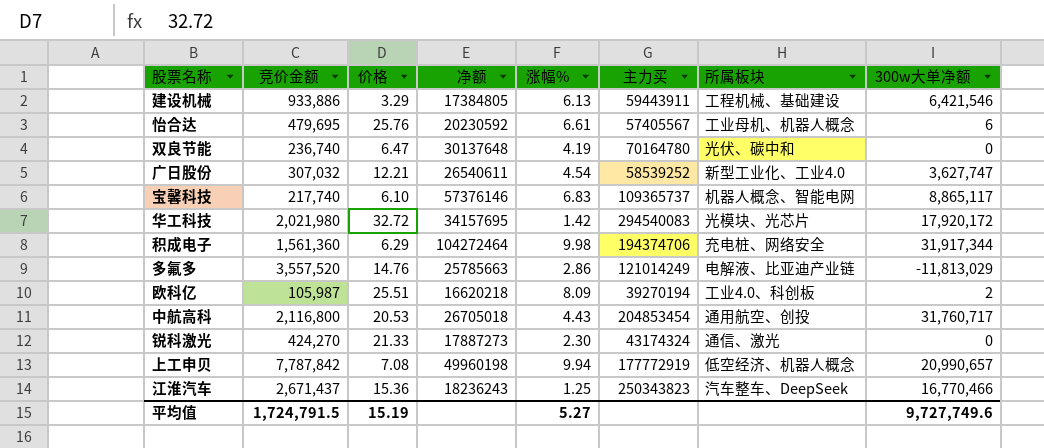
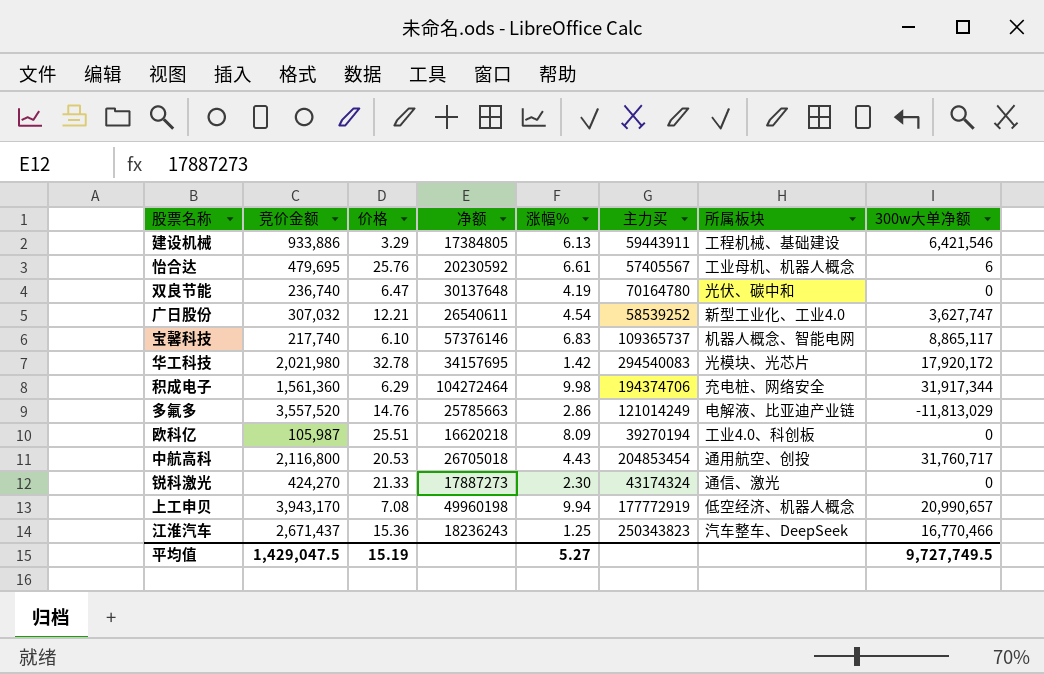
华工科技 | 价格: 32.72 -> 32.78
欧科亿 | 300w大单净额: 2 -> 0
上工申贝 | 竞价金额: 7,787,842 -> 3,943,170
平均值 | 竞价金额: 1,724,791.5 -> 1,429,047.5
平均值 | 300w大单净额: 9,727,749.6 -> 9,727,749.5

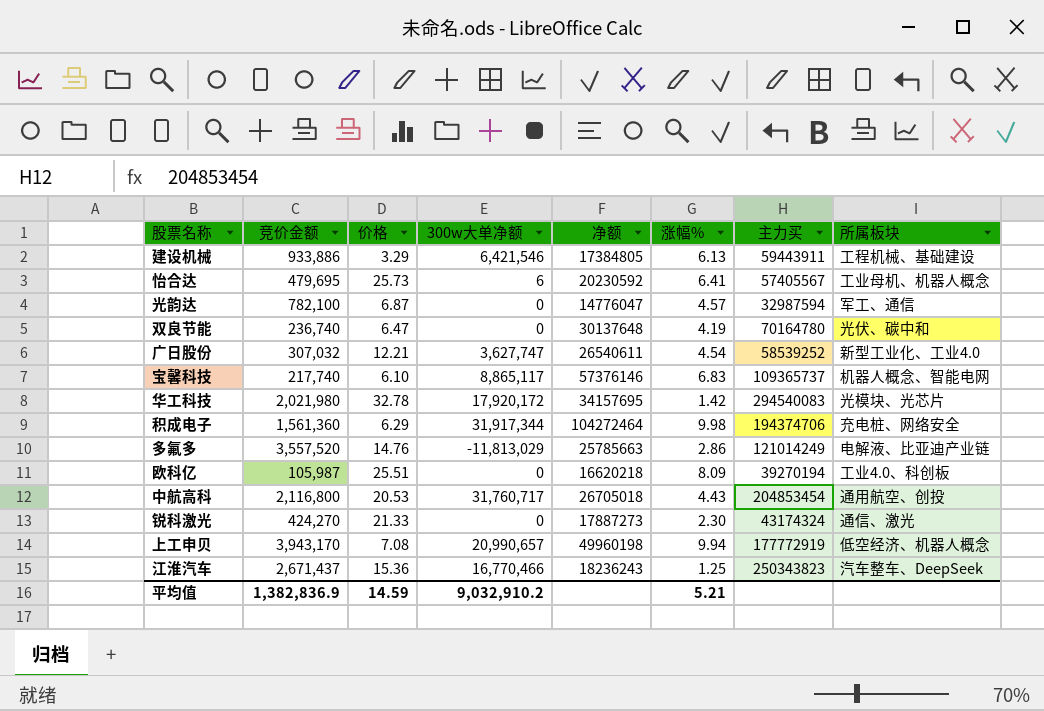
column 300w大单净额 | position: 8 -> 4
怡合达 | 价格: 25.76 -> 25.73
怡合达 | 涨幅%: 6.61 -> 6.41
row 光韵达: none -> 782,100 | 6.87 | 0 | 14776047 | 4.57 | 32987594 | 军工、通信
平均值 | 竞价金额: 1,429,047.5 -> 1,382,836.9
平均值 | 价格: 15.19 -> 14.59
平均值 | 300w大单净额: 9,727,749.5 -> 9,032,910.2
平均值 | 涨幅%: 5.27 -> 5.21

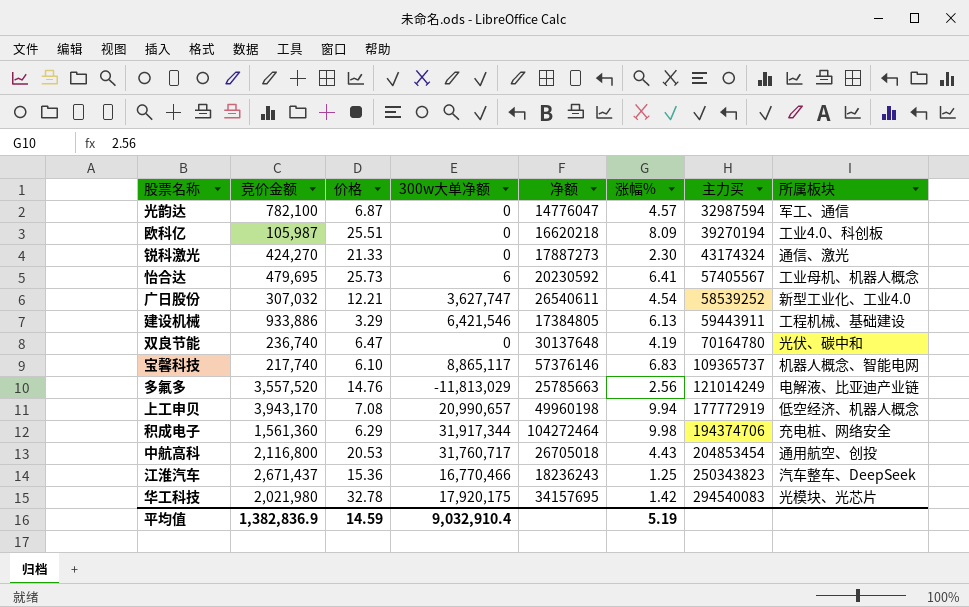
row order: none -> 主力买 ascending
多氟多 | 涨幅%: 2.86 -> 2.56
华工科技 | 300w大单净额: 17,920,172 -> 17,920,175
平均值 | 300w大单净额: 9,032,910.2 -> 9,032,910.4
平均值 | 涨幅%: 5.21 -> 5.19

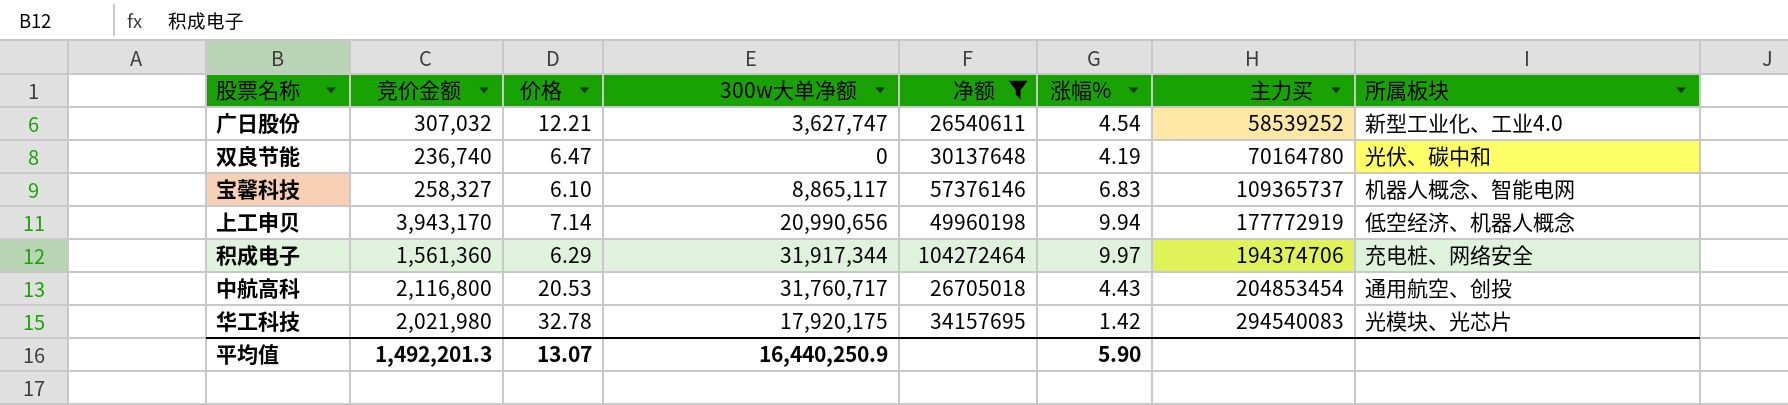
filter: none -> 净额 >= 26540611
宝馨科技 | 竞价金额: 217,740 -> 258,327
上工申贝 | 价格: 7.08 -> 7.14
上工申贝 | 300w大单净额: 20,990,657 -> 20,990,656
积成电子 | 涨幅%: 9.98 -> 9.97
平均值 | 竞价金额: 1,382,836.9 -> 1,492,201.3
平均值 | 价格: 14.59 -> 13.07
平均值 | 300w大单净额: 9,032,910.4 -> 16,440,250.9
平均值 | 涨幅%: 5.19 -> 5.90

